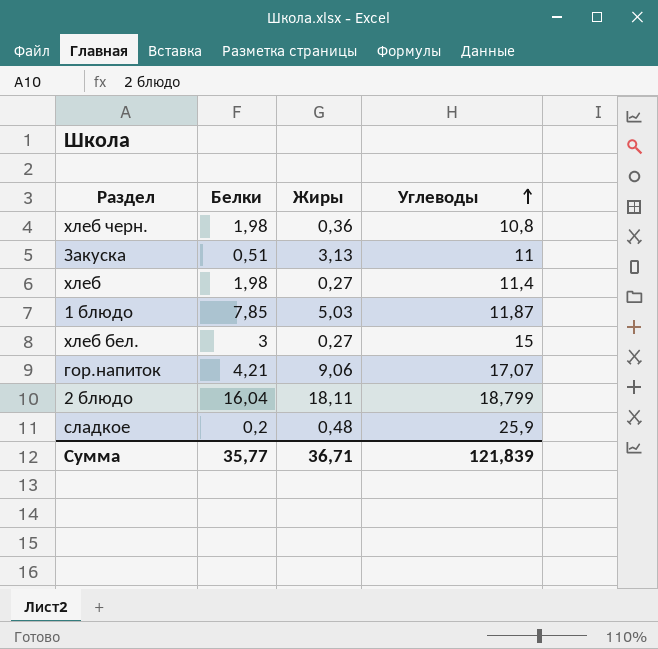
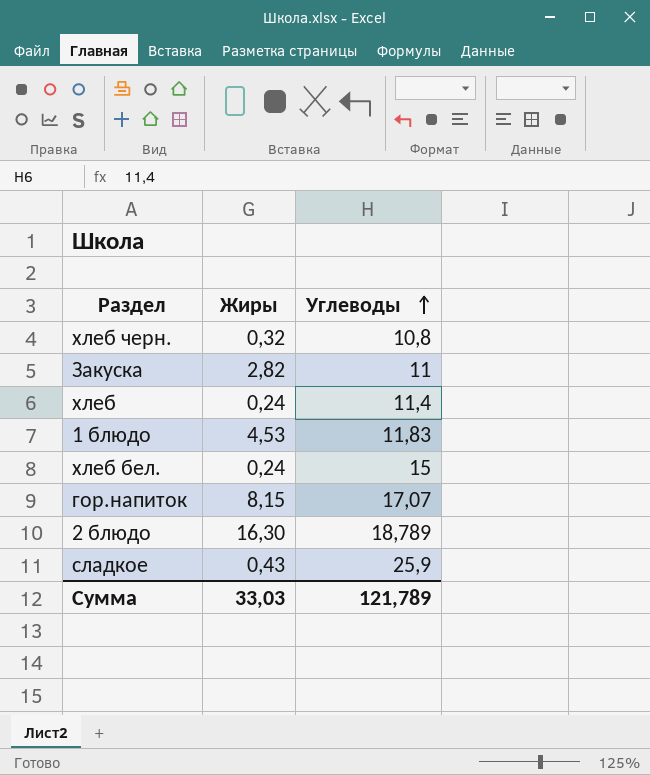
column Белки | position: 2 -> none
хлеб черн. | Жиры: 0,36 -> 0,32
Закуска | Жиры: 3,13 -> 2,82
хлеб | Жиры: 0,27 -> 0,24
1 блюдо | Жиры: 5,03 -> 4,53
1 блюдо | Углеводы: 11,87 -> 11,83
хлеб бел. | Жиры: 0,27 -> 0,24
гор.напиток | Жиры: 9,06 -> 8,15
2 блюдо | Жиры: 18,11 -> 16,30
2 блюдо | Углеводы: 18,799 -> 18,789
сладкое | Жиры: 0,48 -> 0,43
Сумма | Жиры: 36,71 -> 33,03
Сумма | Углеводы: 121,839 -> 121,789

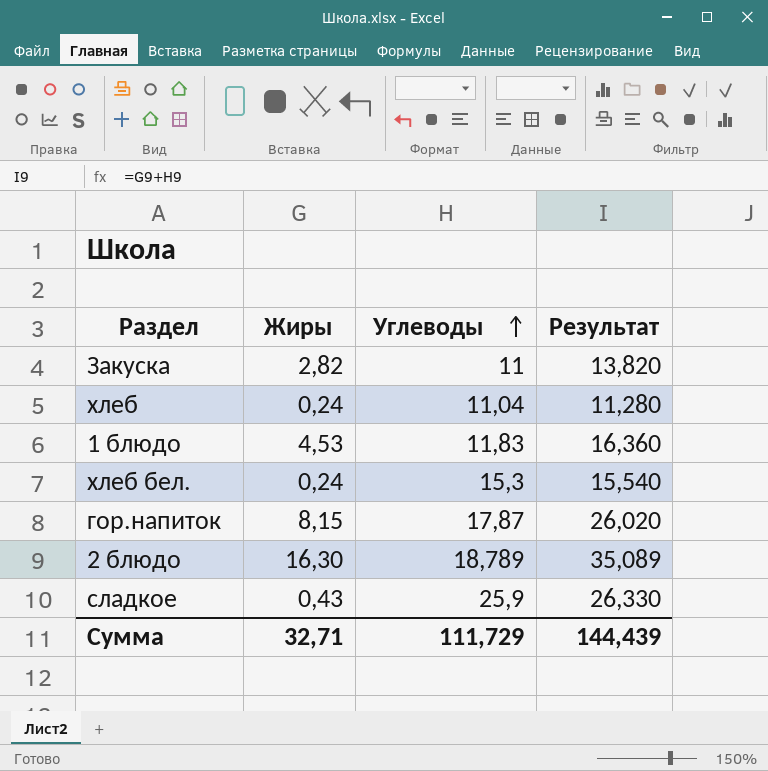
column Результат | formula: none -> [Жиры] + [Углеводы]
row хлеб черн.: 0,32 | 10,8 -> none
хлеб | Углеводы: 11,4 -> 11,04
хлеб бел. | Углеводы: 15 -> 15,3
гор.напиток | Углеводы: 17,07 -> 17,87
Сумма | Жиры: 33,03 -> 32,71
Сумма | Углеводы: 121,789 -> 111,729

